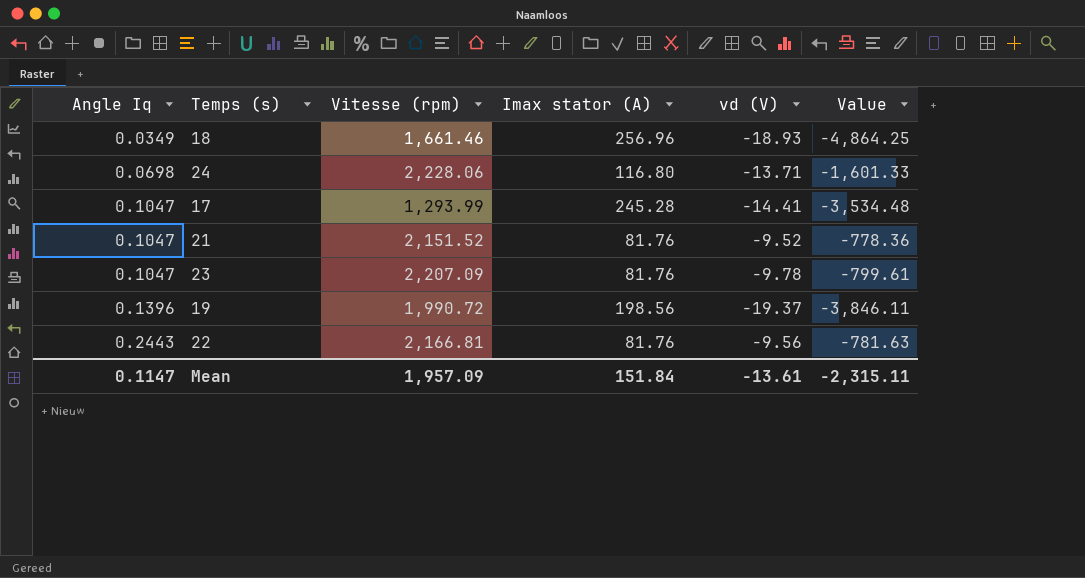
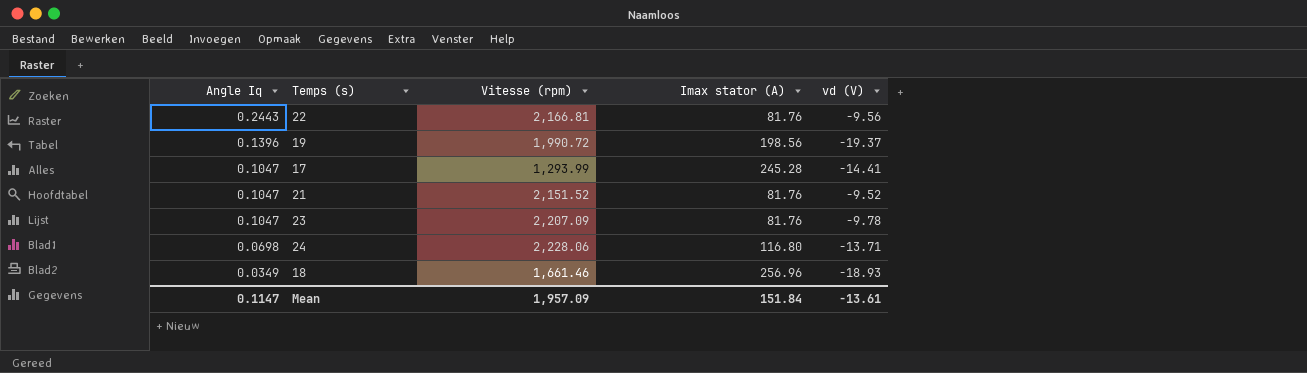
row order: Angle Iq ascending -> Angle Iq descending
column Value | formula: [Imax stator (A)] * [vd (V)] -> none

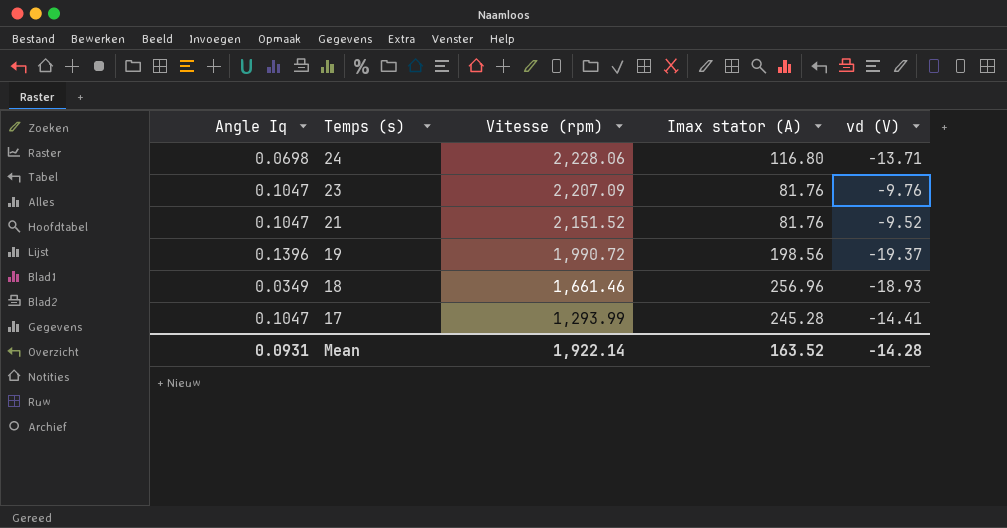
row order: Angle Iq descending -> Temps (s) descending
row 22: 0.2443 | 2,166.81 | 81.76 | -9.56 -> none
23 | vd (V): -9.78 -> -9.76
Mean | Angle Iq: 0.1147 -> 0.0931
Mean | Vitesse (rpm): 1,957.09 -> 1,922.14
Mean | Imax stator (A): 151.84 -> 163.52
Mean | vd (V): -13.61 -> -14.28

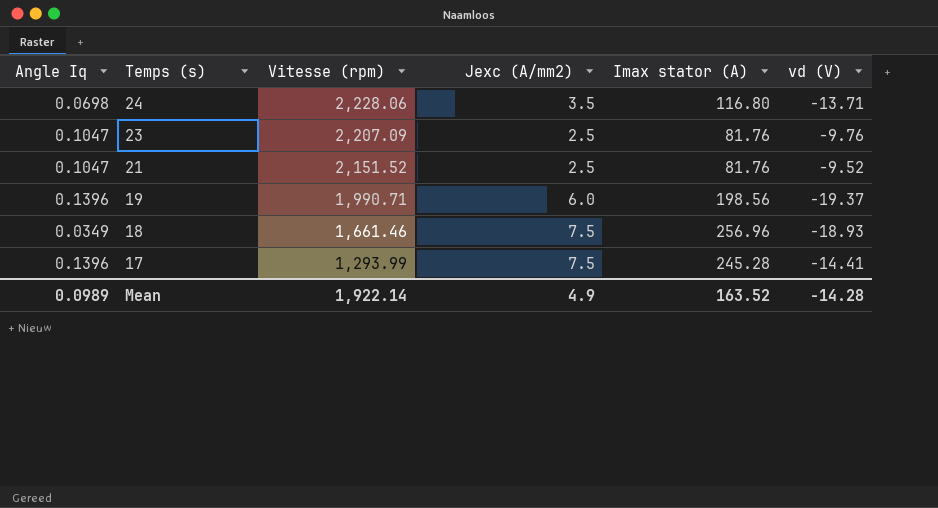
column Jexc (A/mm2) | position: none -> 4
19 | Vitesse (rpm): 1,990.72 -> 1,990.71
17 | Angle Iq: 0.1047 -> 0.1396
Mean | Angle Iq: 0.0931 -> 0.0989

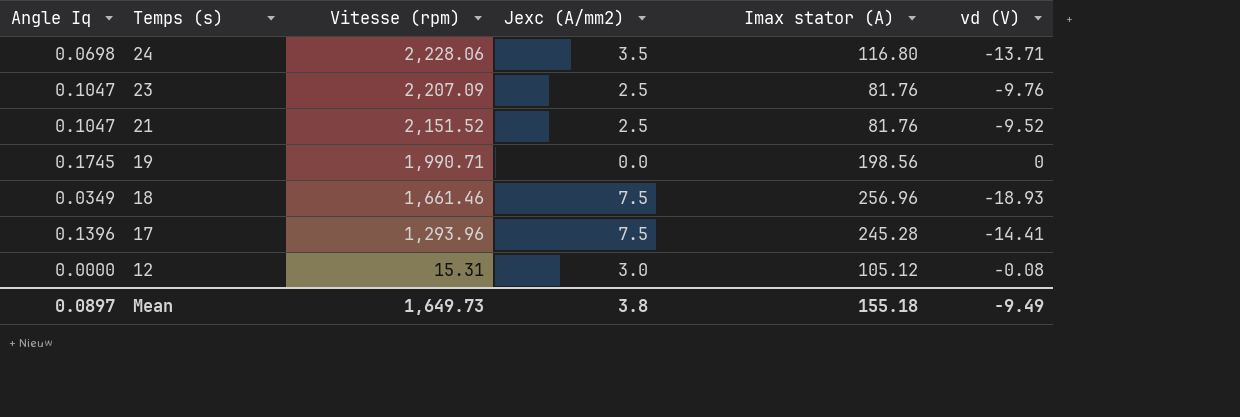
19 | Angle Iq: 0.1396 -> 0.1745
19 | Jexc (A/mm2): 6.0 -> 0.0
19 | vd (V): -19.37 -> 0
17 | Vitesse (rpm): 1,293.99 -> 1,293.96
row 12: none -> 0.0000 | 15.31 | 3.0 | 105.12 | -0.08
Mean | Angle Iq: 0.0989 -> 0.0897
Mean | Vitesse (rpm): 1,922.14 -> 1,649.73
Mean | Jexc (A/mm2): 4.9 -> 3.8
Mean | Imax stator (A): 163.52 -> 155.18
Mean | vd (V): -14.28 -> -9.49

